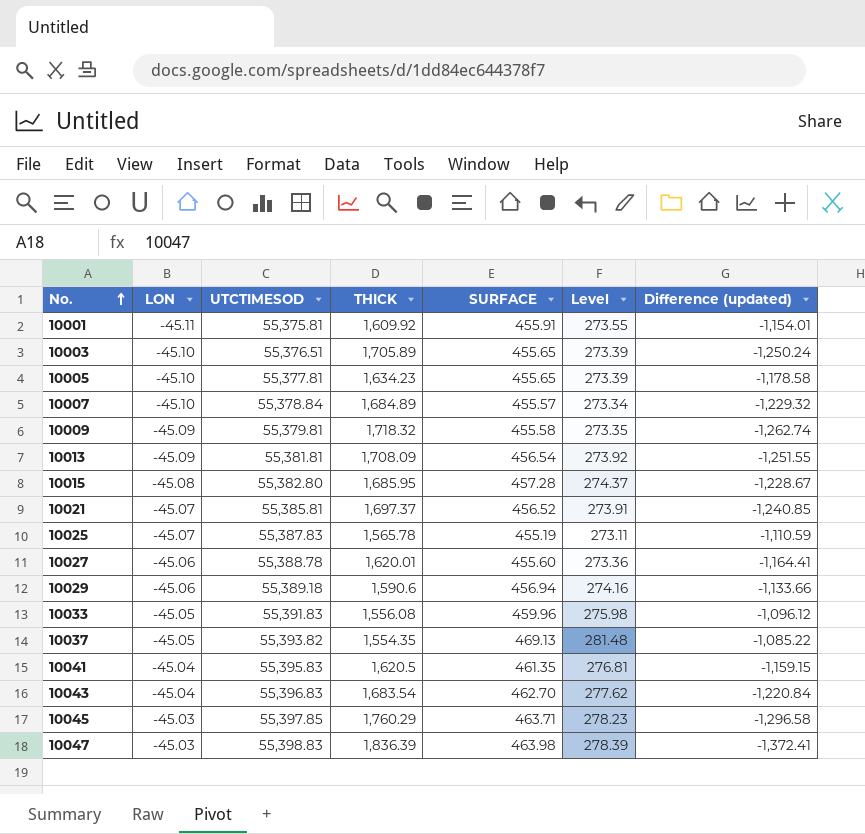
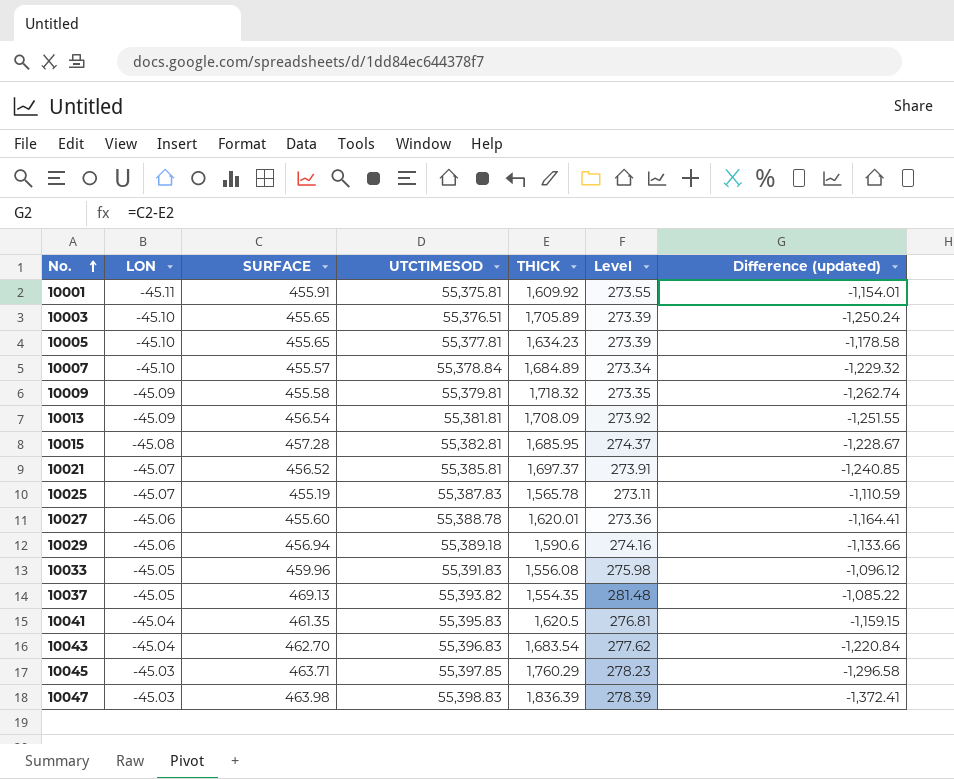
column SURFACE | position: 5 -> 3
10015 | UTCTIMESOD: 55,382.80 -> 55,382.81

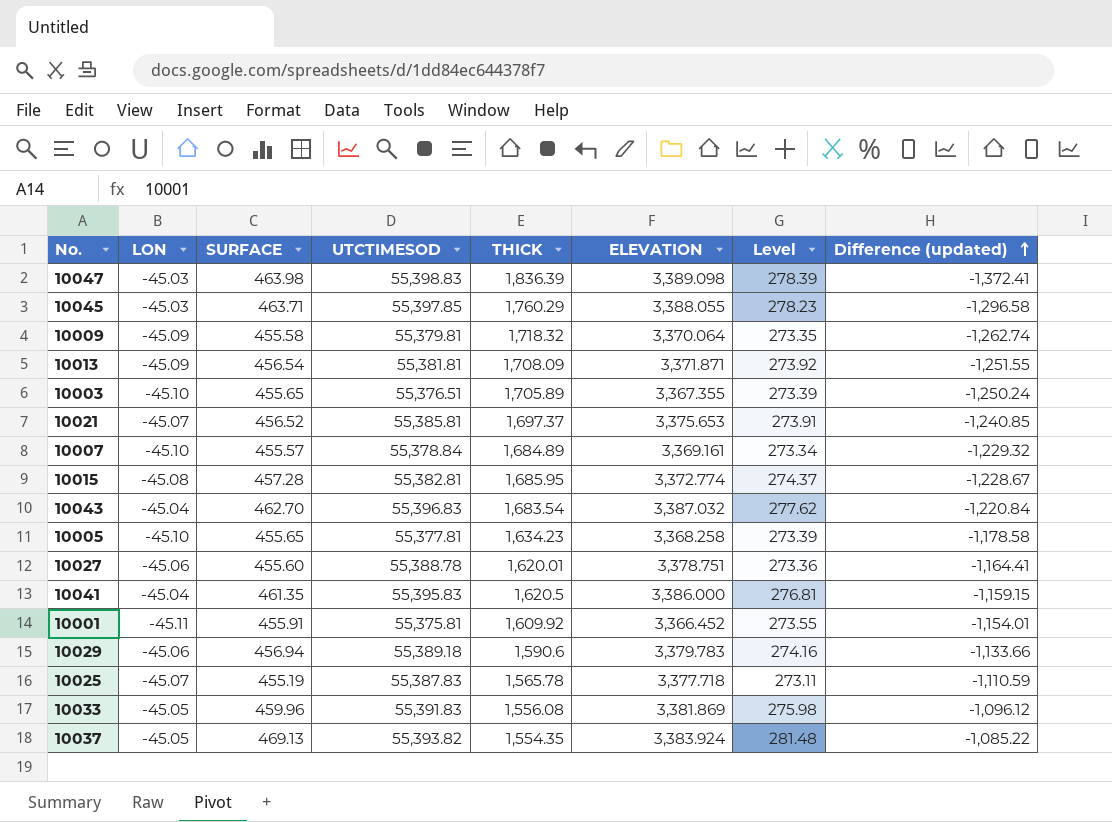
row order: No. ascending -> Difference (updated) ascending
column ELEVATION | position: none -> 6

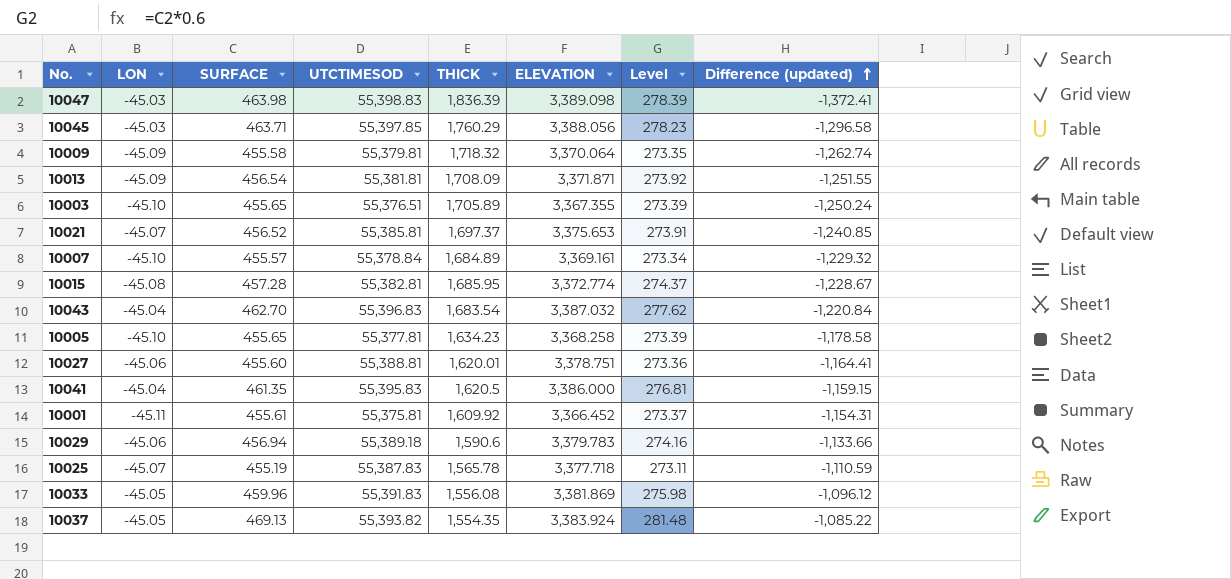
10045 | ELEVATION: 3,388.055 -> 3,388.056
10027 | UTCTIMESOD: 55,388.78 -> 55,388.81
10001 | SURFACE: 455.91 -> 455.61
10001 | Level: 273.55 -> 273.37
10001 | Difference (updated): -1,154.01 -> -1,154.31

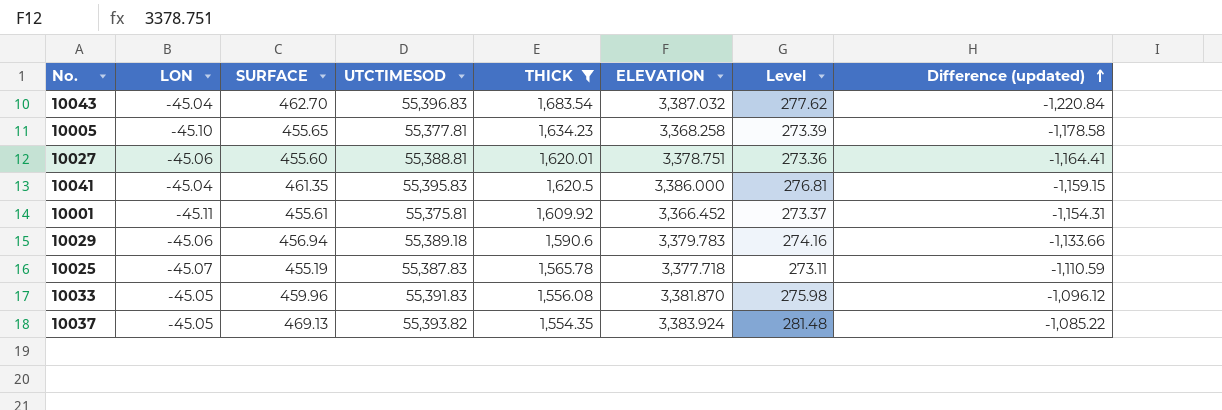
filter: none -> THICK <= 1,683.54
10033 | ELEVATION: 3,381.869 -> 3,381.870

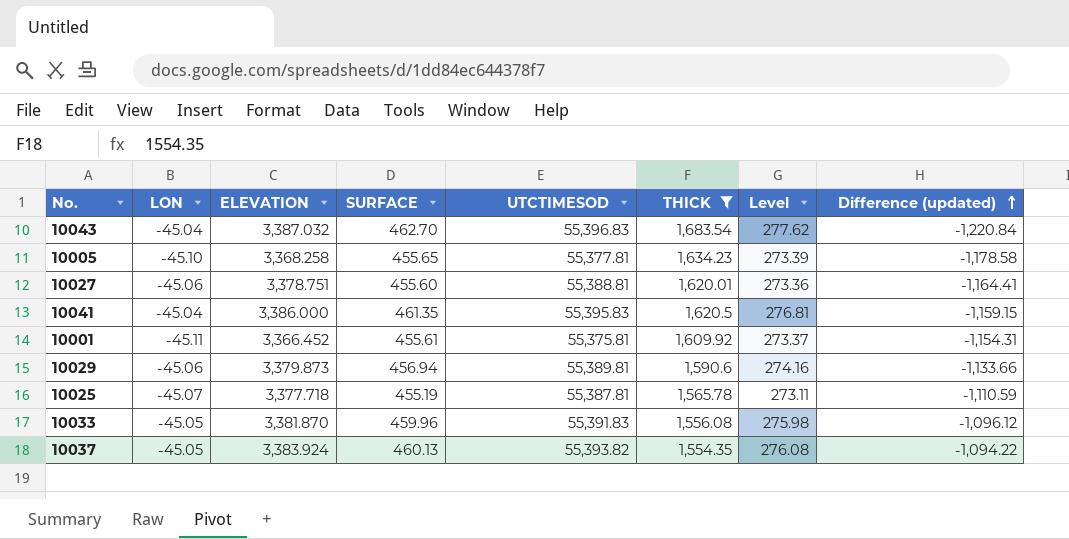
column ELEVATION | position: 6 -> 3
10029 | ELEVATION: 3,379.783 -> 3,379.873
10029 | UTCTIMESOD: 55,389.18 -> 55,389.81
10025 | UTCTIMESOD: 55,387.83 -> 55,387.81
10037 | SURFACE: 469.13 -> 460.13
10037 | Level: 281.48 -> 276.08
10037 | Difference (updated): -1,085.22 -> -1,094.22

